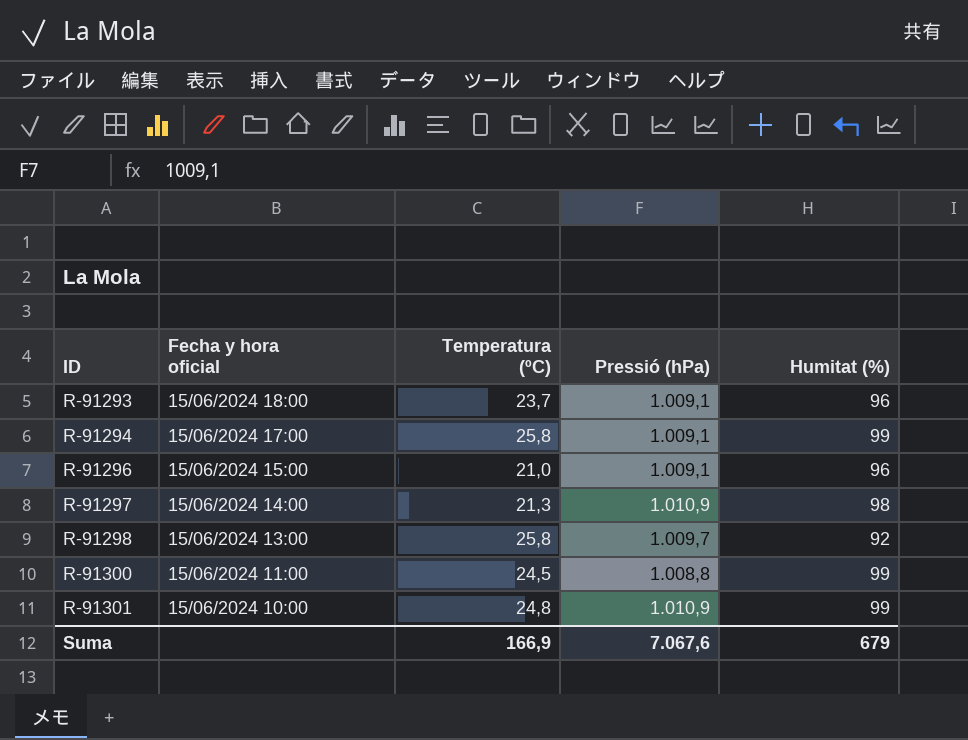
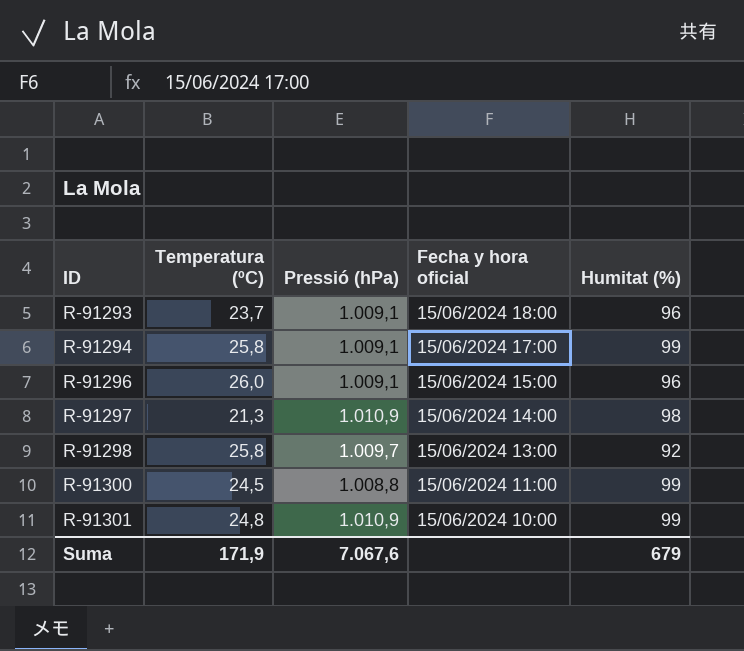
column Fecha y hora oficial | position: 2 -> 4
R-91296 | Temperatura (ºC): 21,0 -> 26,0
Suma | Temperatura (ºC): 166,9 -> 171,9

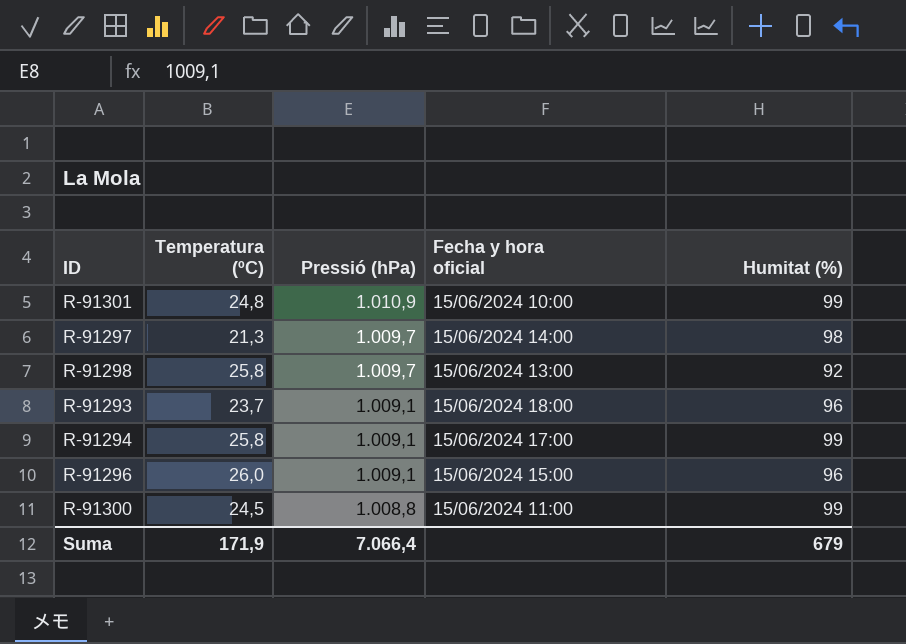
row order: ID ascending -> Pressió (hPa) descending
R-91297 | Pressió (hPa): 1.010,9 -> 1.009,7
Suma | Pressió (hPa): 7.067,6 -> 7.066,4

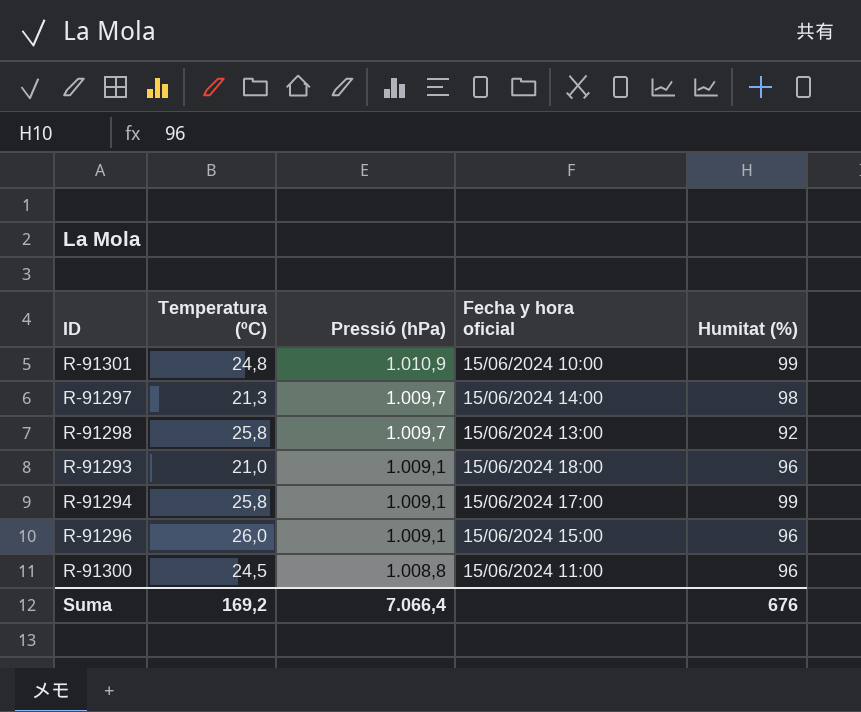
R-91293 | Temperatura (ºC): 23,7 -> 21,0
R-91300 | Humitat (%): 99 -> 96
Suma | Temperatura (ºC): 171,9 -> 169,2
Suma | Humitat (%): 679 -> 676

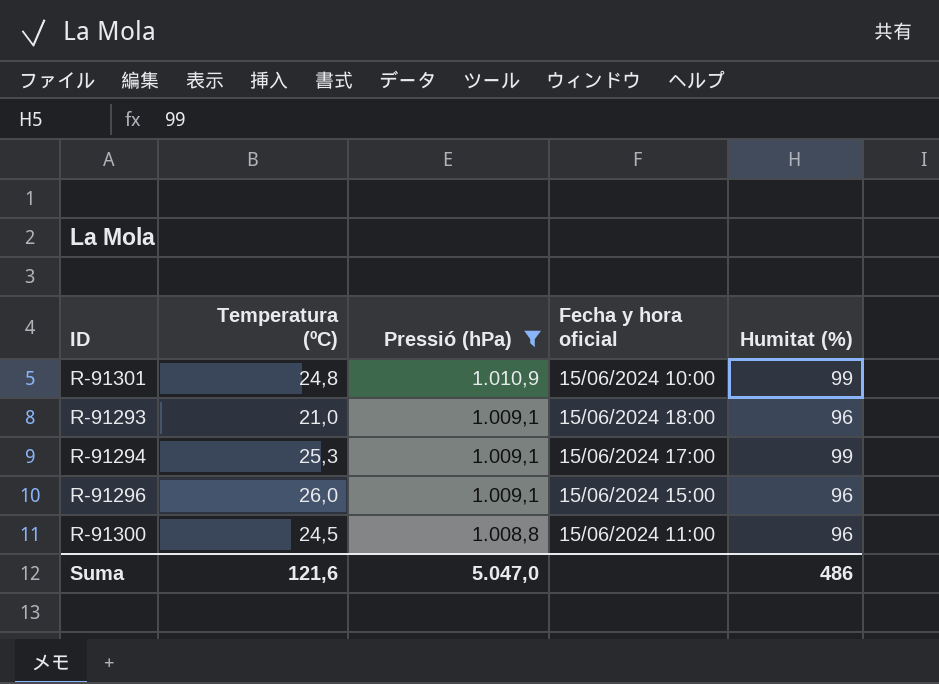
filter: none -> Pressió (hPa) != 1.009,7
R-91294 | Temperatura (ºC): 25,8 -> 25,3
Suma | Temperatura (ºC): 169,2 -> 121,6
Suma | Pressió (hPa): 7.066,4 -> 5.047,0
Suma | Humitat (%): 676 -> 486

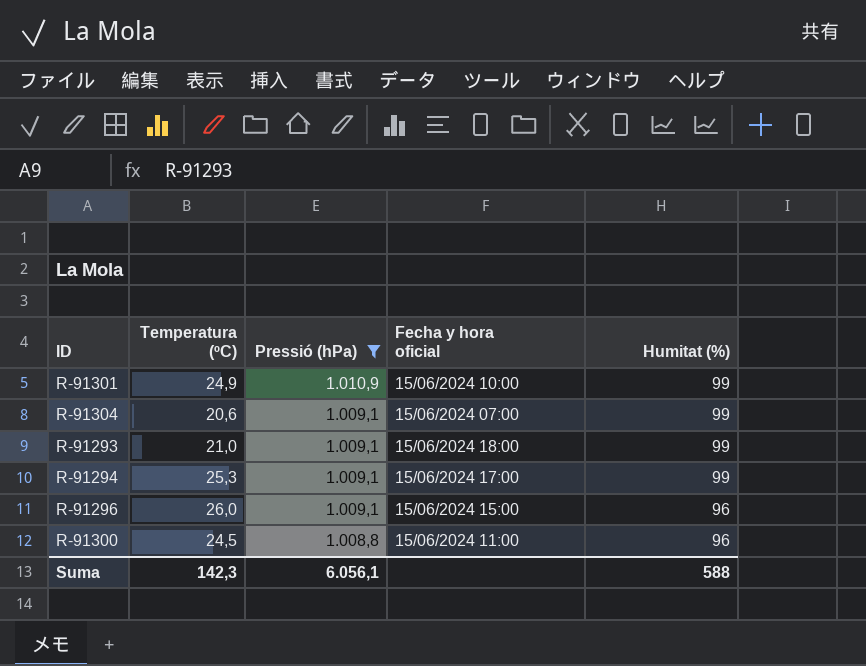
R-91301 | Temperatura (ºC): 24,8 -> 24,9
row R-91304: none -> 20,6 | 1.009,1 | 15/06/2024 07:00 | 99
R-91293 | Humitat (%): 96 -> 99
Suma | Temperatura (ºC): 121,6 -> 142,3
Suma | Pressió (hPa): 5.047,0 -> 6.056,1
Suma | Humitat (%): 486 -> 588

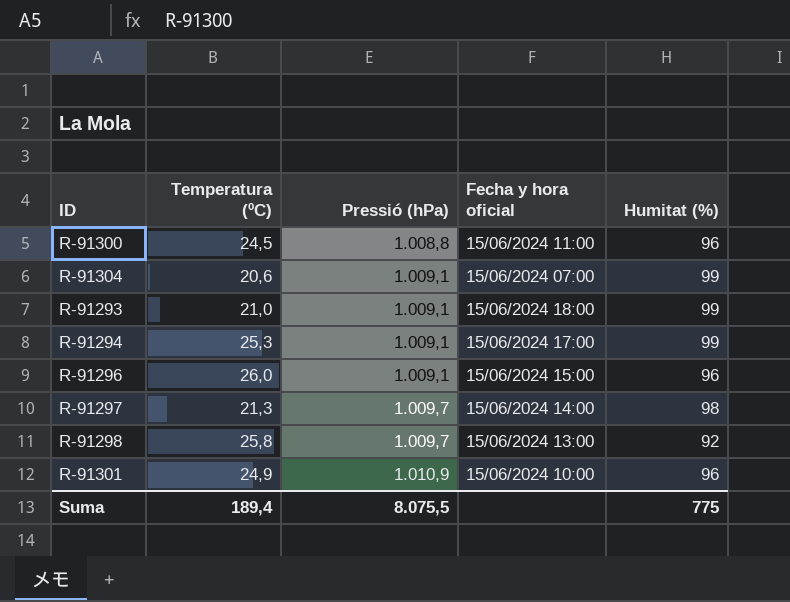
filter: Pressió (hPa) != 1.009,7 -> none
row order: Pressió (hPa) descending -> Pressió (hPa) ascending
R-91301 | Humitat (%): 99 -> 96
Suma | Temperatura (ºC): 142,3 -> 189,4
Suma | Pressió (hPa): 6.056,1 -> 8.075,5
Suma | Humitat (%): 588 -> 775

